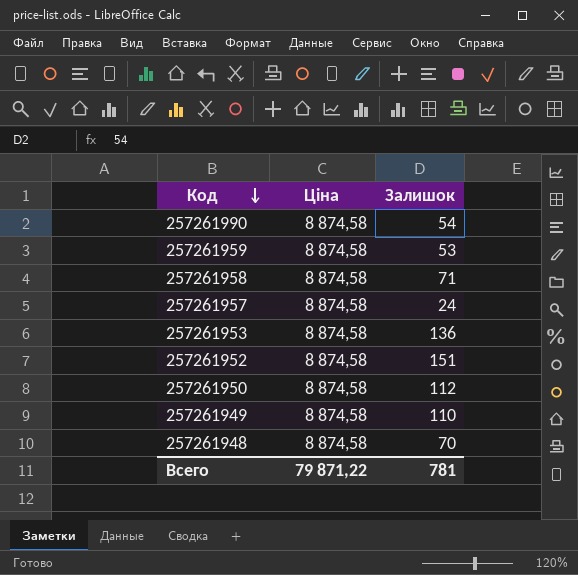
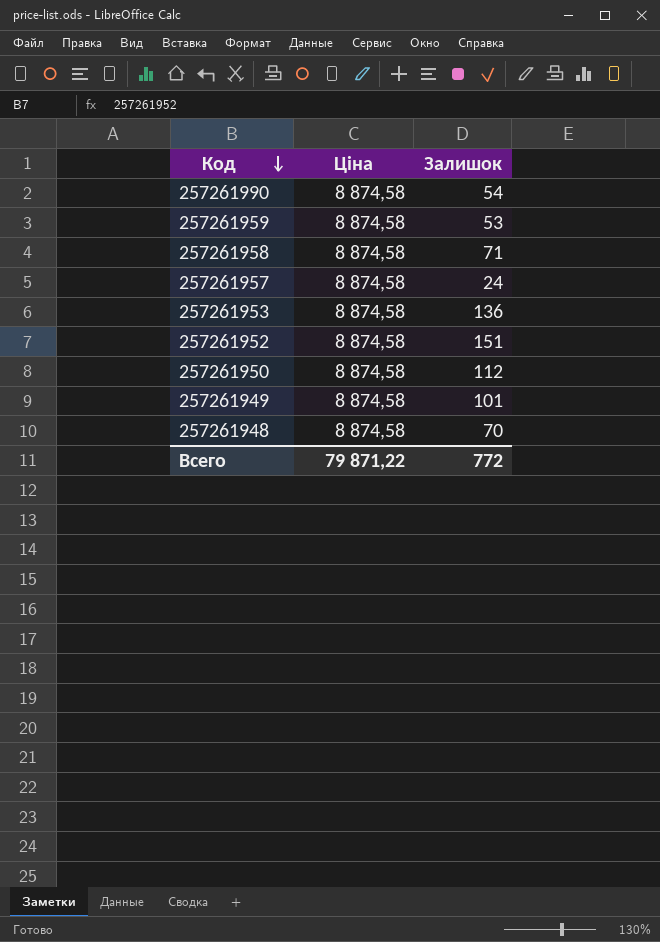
257261949 | Залишок: 110 -> 101
Всего | Залишок: 781 -> 772

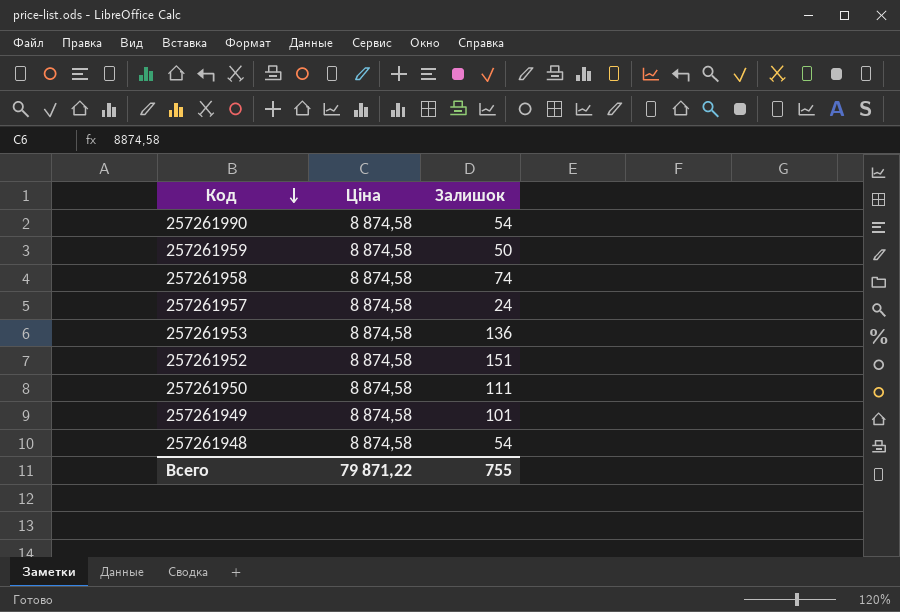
257261959 | Залишок: 53 -> 50
257261958 | Залишок: 71 -> 74
257261950 | Залишок: 112 -> 111
257261948 | Залишок: 70 -> 54
Всего | Залишок: 772 -> 755

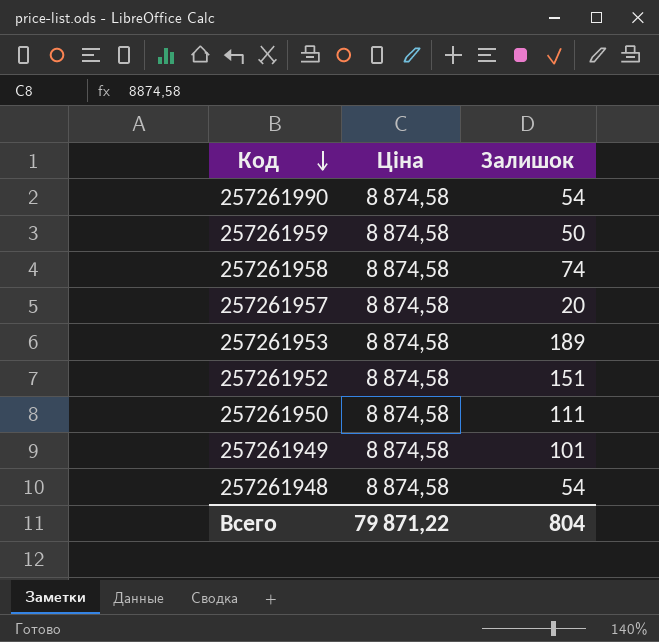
257261957 | Залишок: 24 -> 20
257261953 | Залишок: 136 -> 189
Всего | Залишок: 755 -> 804

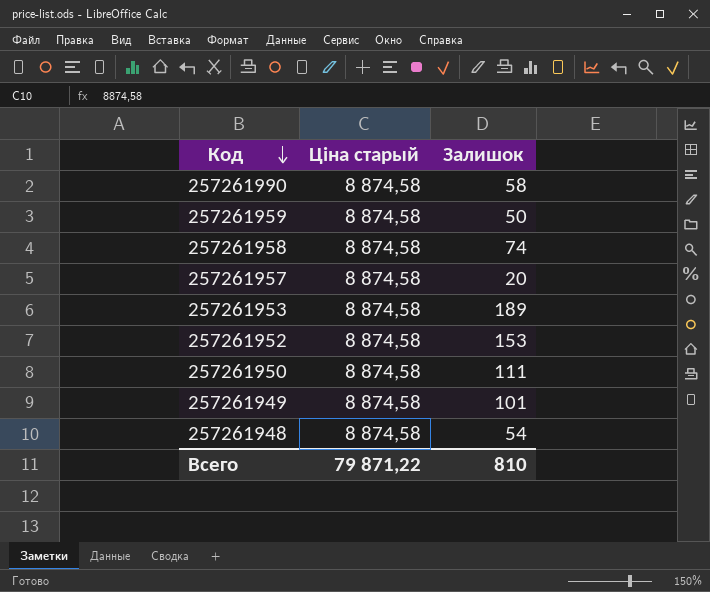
column name: Ціна -> Ціна старый
257261990 | Залишок: 54 -> 58
257261952 | Залишок: 151 -> 153
Всего | Залишок: 804 -> 810

